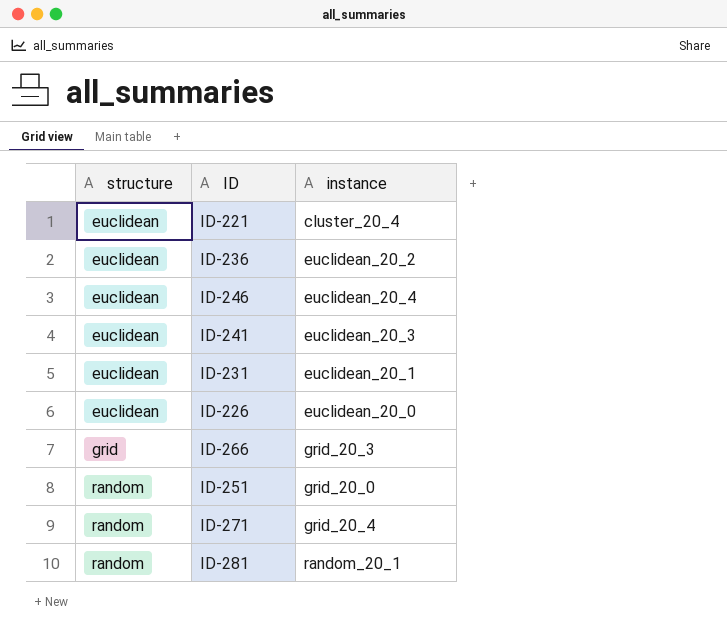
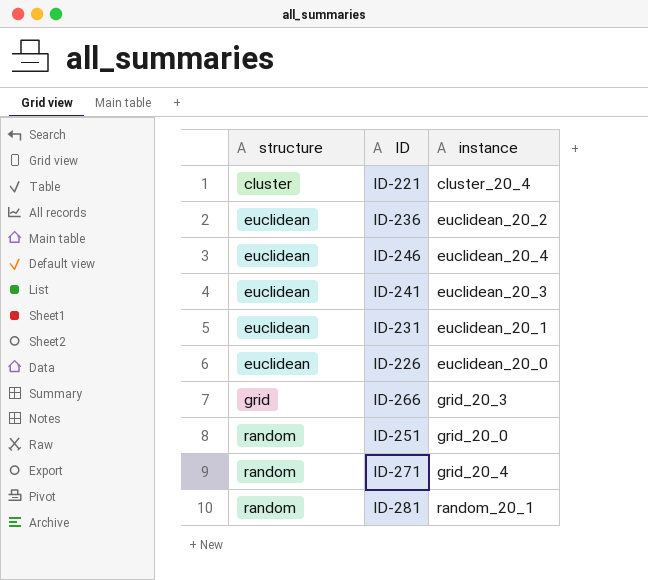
ID-221 | structure: euclidean -> cluster

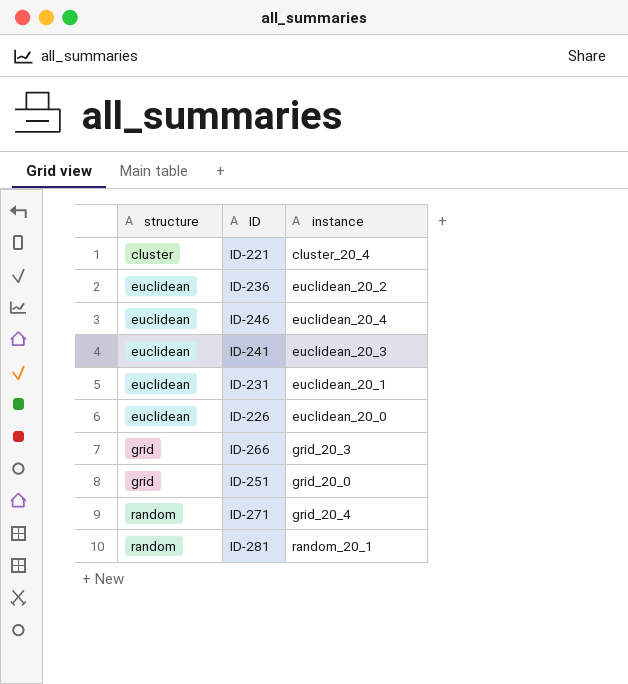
ID-251 | structure: random -> grid

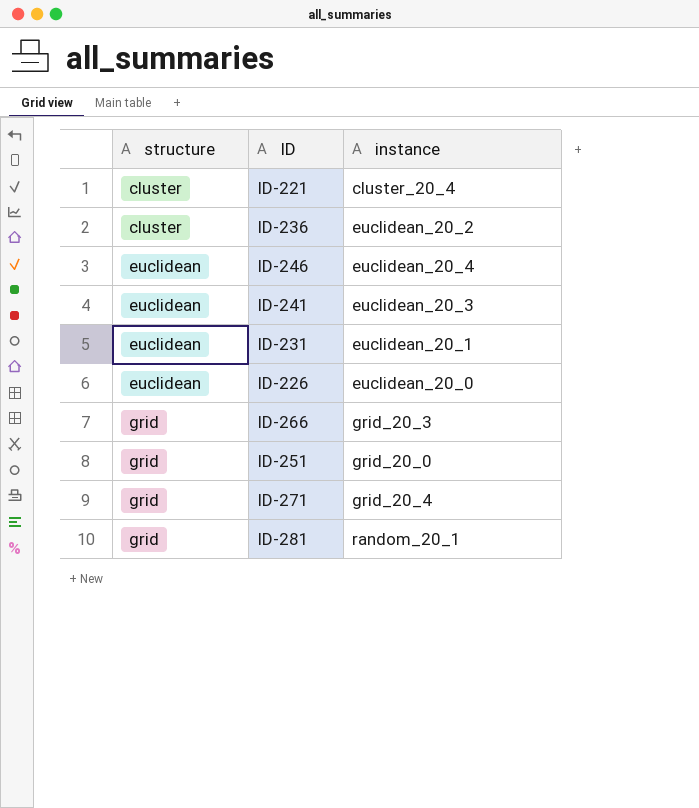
ID-236 | structure: euclidean -> cluster
ID-271 | structure: random -> grid
ID-281 | structure: random -> grid

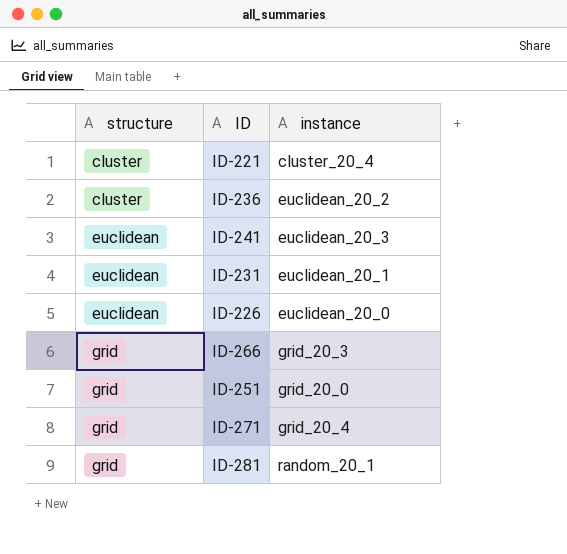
row ID-246: euclidean | euclidean_20_4 -> none

